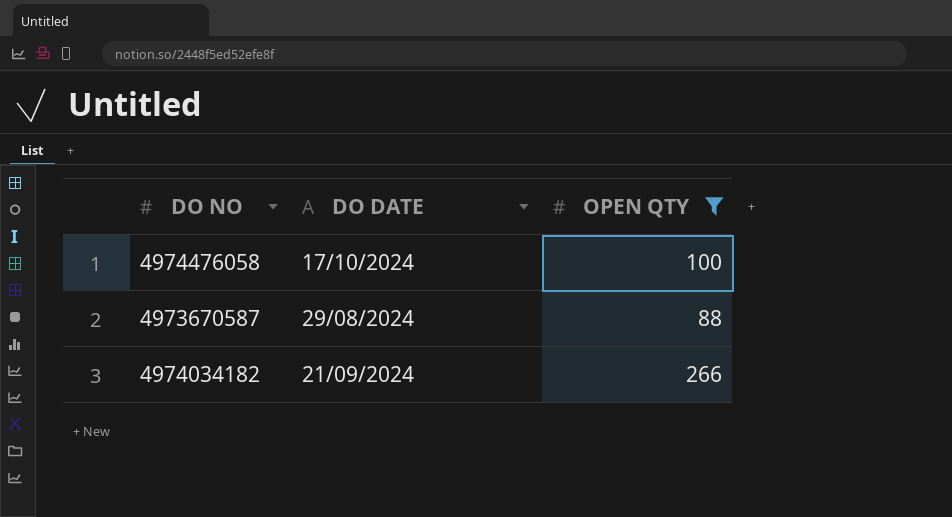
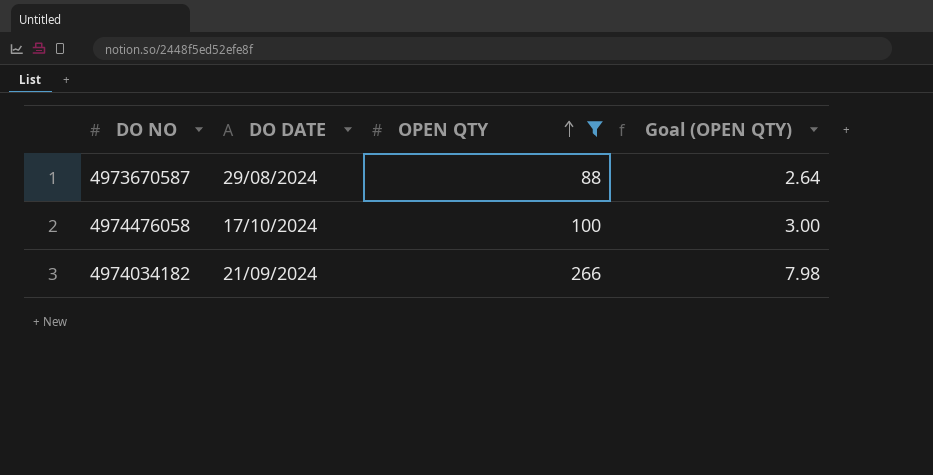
row order: none -> OPEN QTY ascending
column Goal (OPEN QTY) | formula: none -> [OPEN QTY] * 0.03

